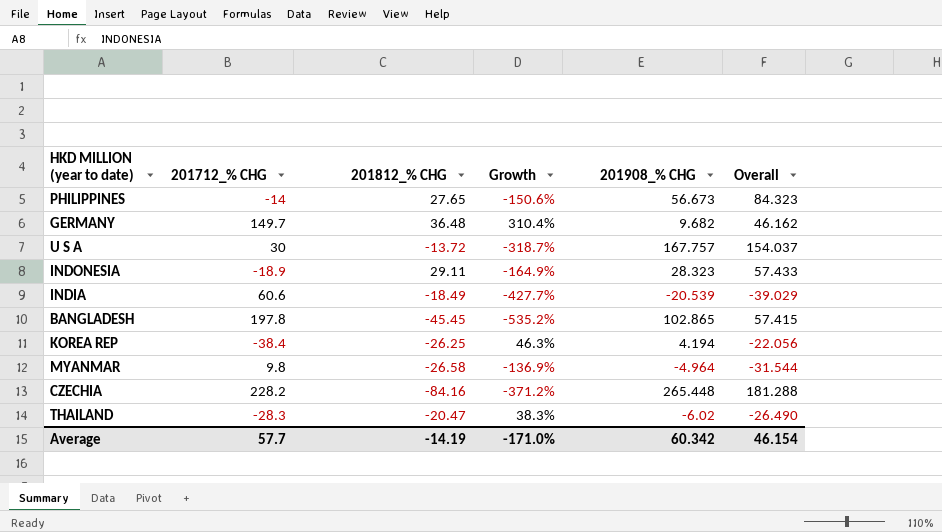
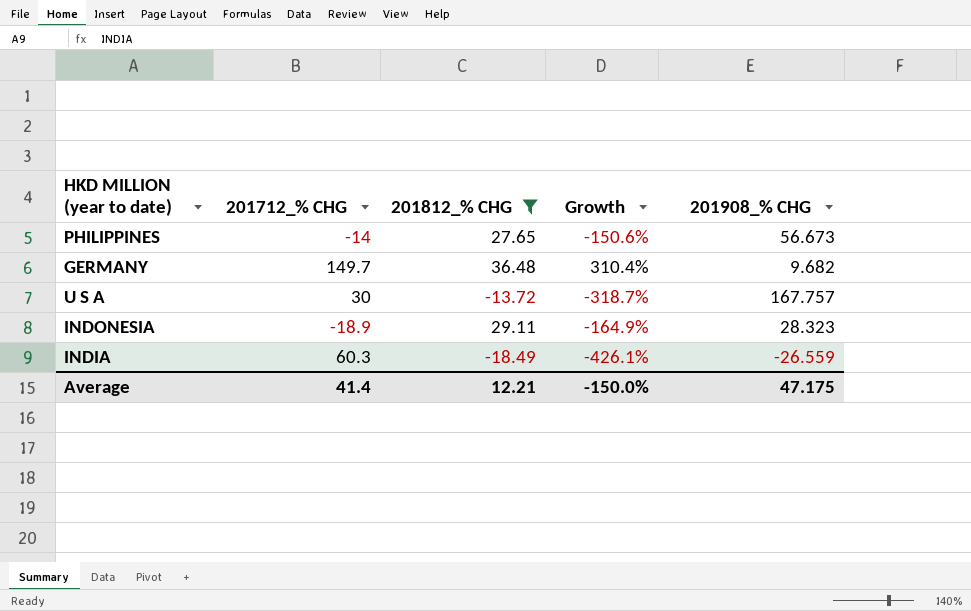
filter: none -> 201812_% CHG >= -18.49
column Overall | formula: [201812_% CHG] + [201908_% CHG] -> none
INDIA | 201712_% CHG: 60.6 -> 60.3
INDIA | Growth: -427.7% -> -426.1%
INDIA | 201908_% CHG: -20.539 -> -26.559
Average | 201712_% CHG: 57.7 -> 41.4
Average | 201812_% CHG: -14.19 -> 12.21
Average | Growth: -171.0% -> -150.0%
Average | 201908_% CHG: 60.342 -> 47.175

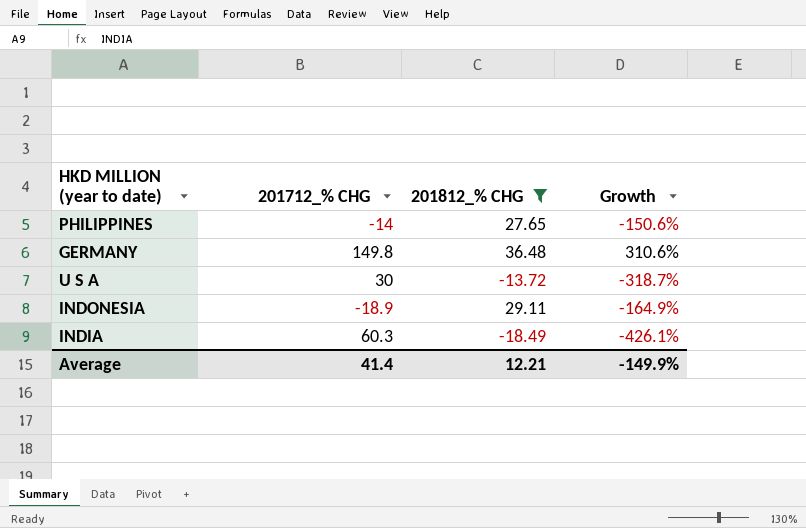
column 201908_% CHG | position: 5 -> none
GERMANY | 201712_% CHG: 149.7 -> 149.8
GERMANY | Growth: 310.4% -> 310.6%
Average | Growth: -150.0% -> -149.9%

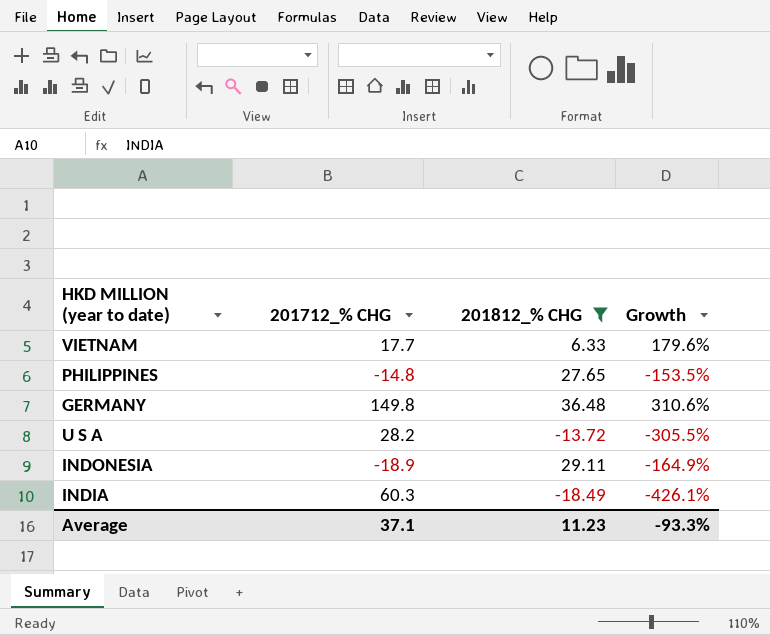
row VIETNAM: none -> 17.7 | 6.33 | 179.6%
PHILIPPINES | 201712_% CHG: -14 -> -14.8
PHILIPPINES | Growth: -150.6% -> -153.5%
U S A | 201712_% CHG: 30 -> 28.2
U S A | Growth: -318.7% -> -305.5%
Average | 201712_% CHG: 41.4 -> 37.1
Average | 201812_% CHG: 12.21 -> 11.23
Average | Growth: -149.9% -> -93.3%

